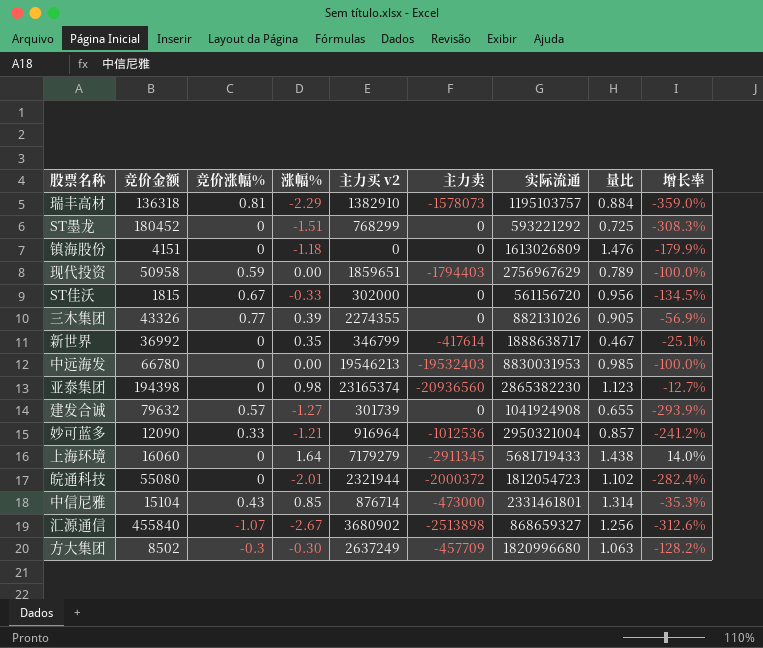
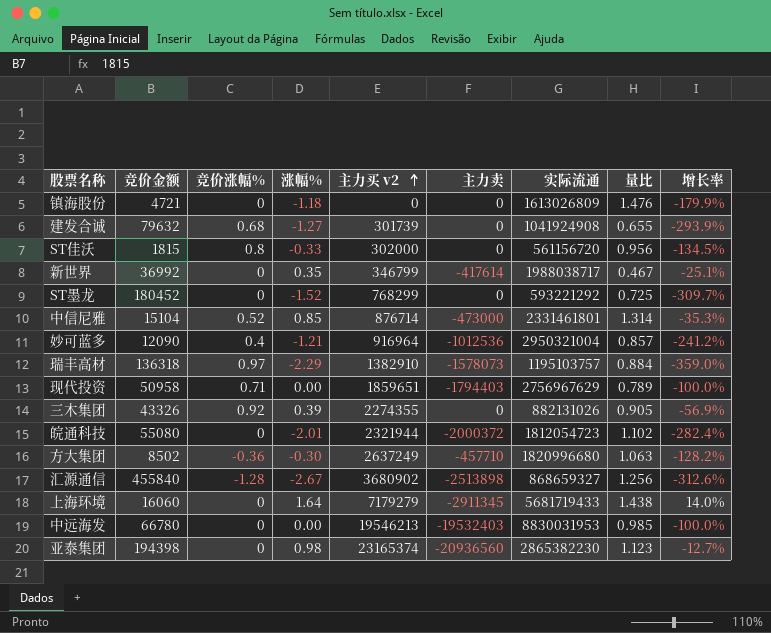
row order: none -> 主力买 v2 ascending
镇海股份 | 竞价金额: 4151 -> 4721
建发合诚 | 竞价涨幅%: 0.57 -> 0.68
ST佳沃 | 竞价涨幅%: 0.67 -> 0.8
新世界 | 实际流通: 1888638717 -> 1988038717
ST墨龙 | 涨幅%: -1.51 -> -1.52
ST墨龙 | 增长率: -308.3% -> -309.7%
中信尼雅 | 竞价涨幅%: 0.43 -> 0.52
妙可蓝多 | 竞价涨幅%: 0.33 -> 0.4
瑞丰高材 | 竞价涨幅%: 0.81 -> 0.97
现代投资 | 竞价涨幅%: 0.59 -> 0.71
三木集团 | 竞价涨幅%: 0.77 -> 0.92
方大集团 | 竞价涨幅%: -0.3 -> -0.36
方大集团 | 主力卖: -457709 -> -457710
汇源通信 | 竞价涨幅%: -1.07 -> -1.28

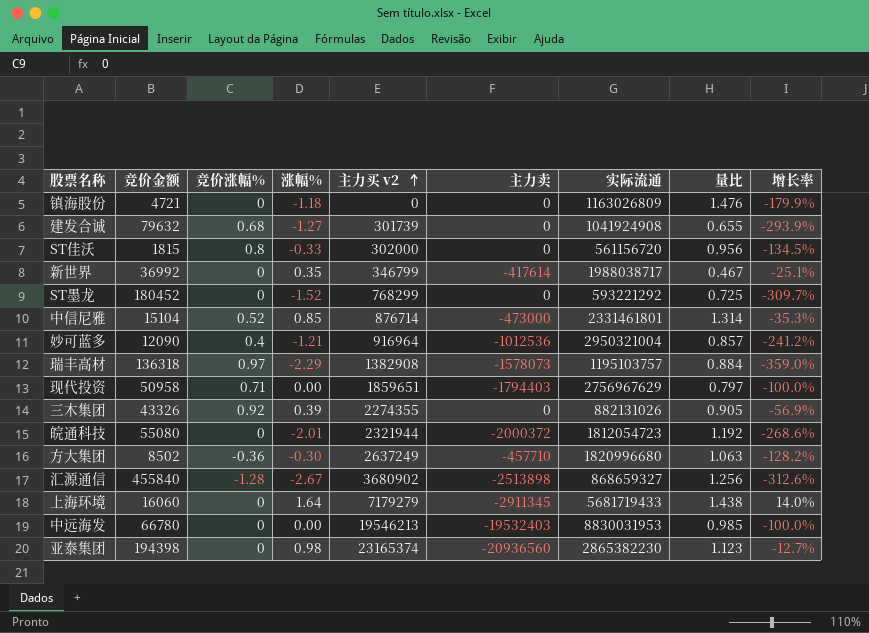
镇海股份 | 实际流通: 1613026809 -> 1163026809
瑞丰高材 | 主力买 v2: 1382910 -> 1382908
现代投资 | 量比: 0.789 -> 0.797
皖通科技 | 量比: 1.102 -> 1.192
皖通科技 | 增长率: -282.4% -> -268.6%

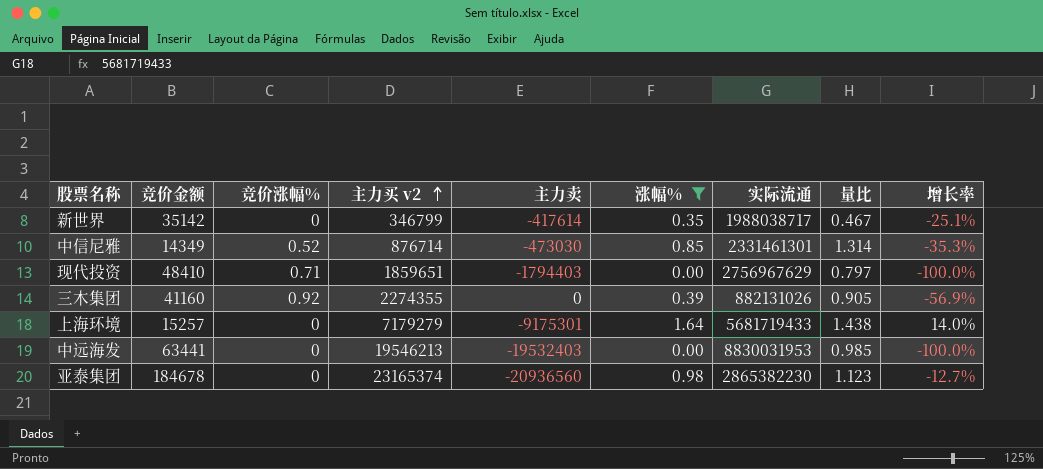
filter: none -> 涨幅% >= 0.00
column 涨幅% | position: 4 -> 6
新世界 | 竞价金额: 36992 -> 35142
中信尼雅 | 竞价金额: 15104 -> 14349
中信尼雅 | 主力卖: -473000 -> -473030
中信尼雅 | 实际流通: 2331461801 -> 2331461301
现代投资 | 竞价金额: 50958 -> 48410
三木集团 | 竞价金额: 43326 -> 41160
上海环境 | 竞价金额: 16060 -> 15257
上海环境 | 主力卖: -2911345 -> -9175301
中远海发 | 竞价金额: 66780 -> 63441
亚泰集团 | 竞价金额: 194398 -> 184678

